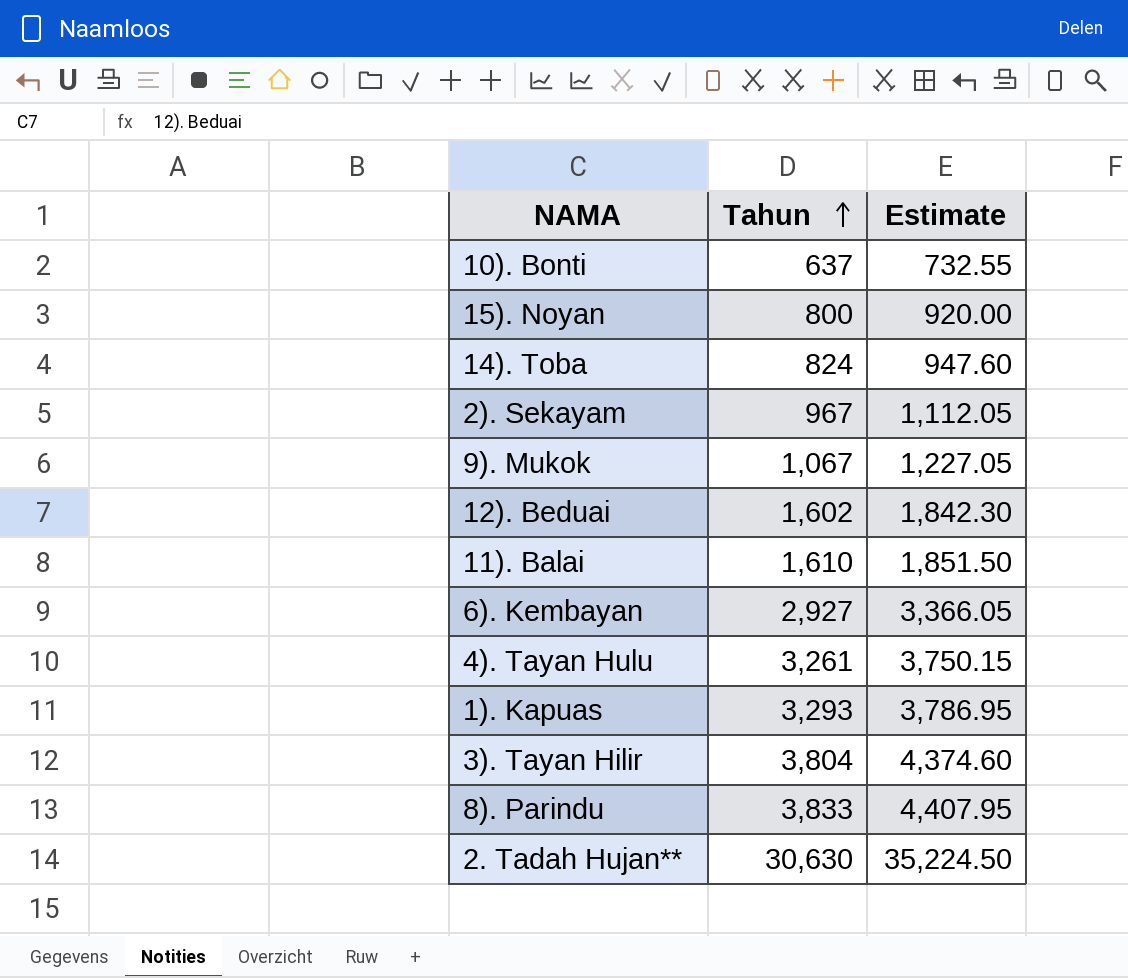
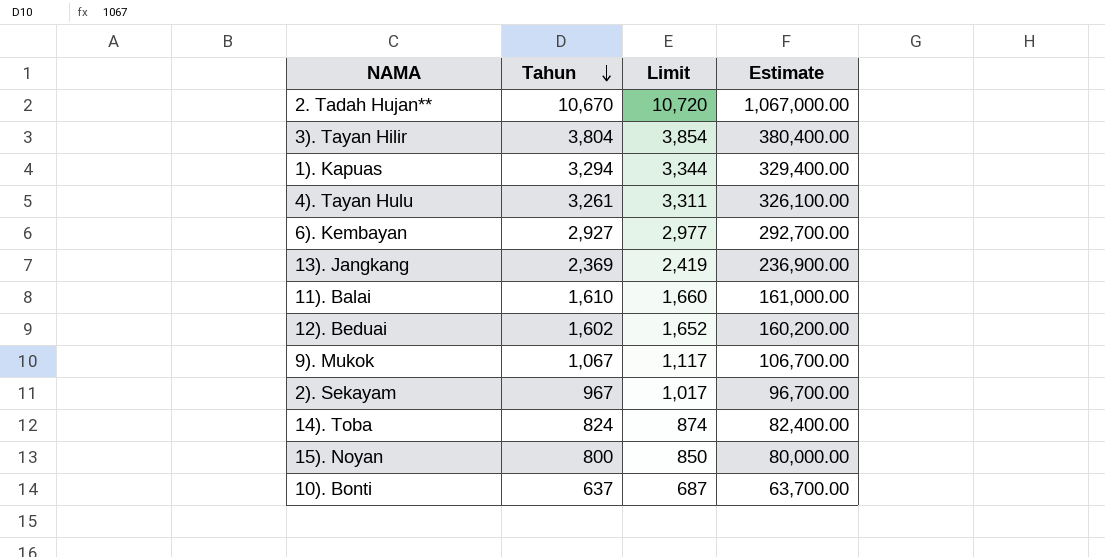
row order: Tahun ascending -> Tahun descending
column Limit | formula: none -> [Tahun] + 50
column Estimate | formula: [Tahun] * 1.15 -> [Tahun] * 100
row 8). Parindu: 3,833 | 4,407.95 -> none
2. Tadah Hujan** | Tahun: 30,630 -> 10,670
1). Kapuas | Tahun: 3,293 -> 3,294
row 13). Jangkang: none -> 2,369 | 2,419 | 236,900.00

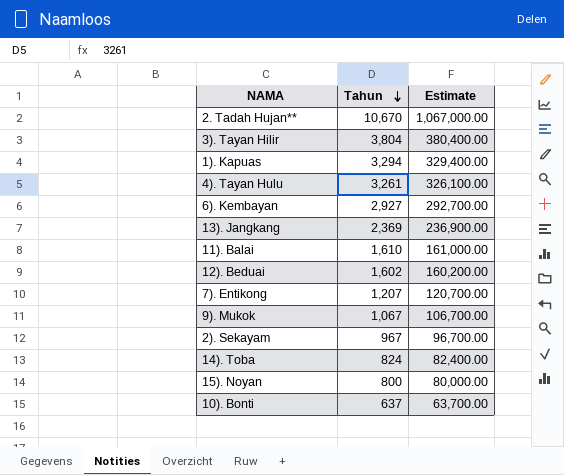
column Limit | formula: [Tahun] + 50 -> none
row 7). Entikong: none -> 1,207 | 120,700.00

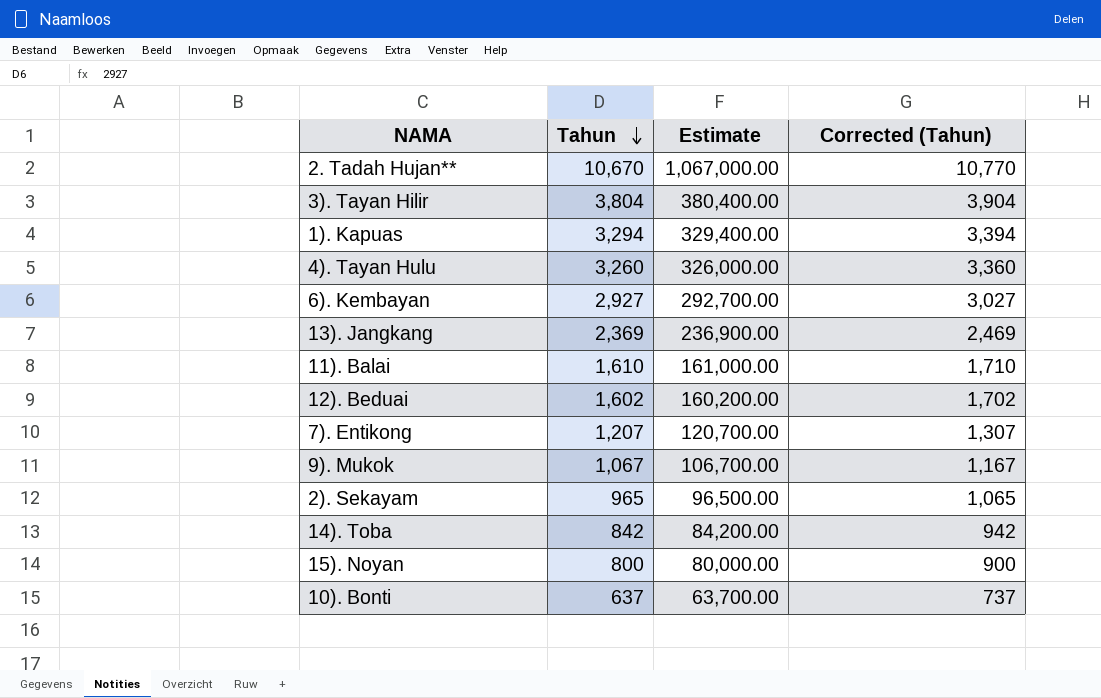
column Corrected (Tahun) | formula: none -> [Tahun] + 100
4). Tayan Hulu | Tahun: 3,261 -> 3,260
4). Tayan Hulu | Estimate: 326,100.00 -> 326,000.00
2). Sekayam | Tahun: 967 -> 965
2). Sekayam | Estimate: 96,700.00 -> 96,500.00
14). Toba | Tahun: 824 -> 842
14). Toba | Estimate: 82,400.00 -> 84,200.00

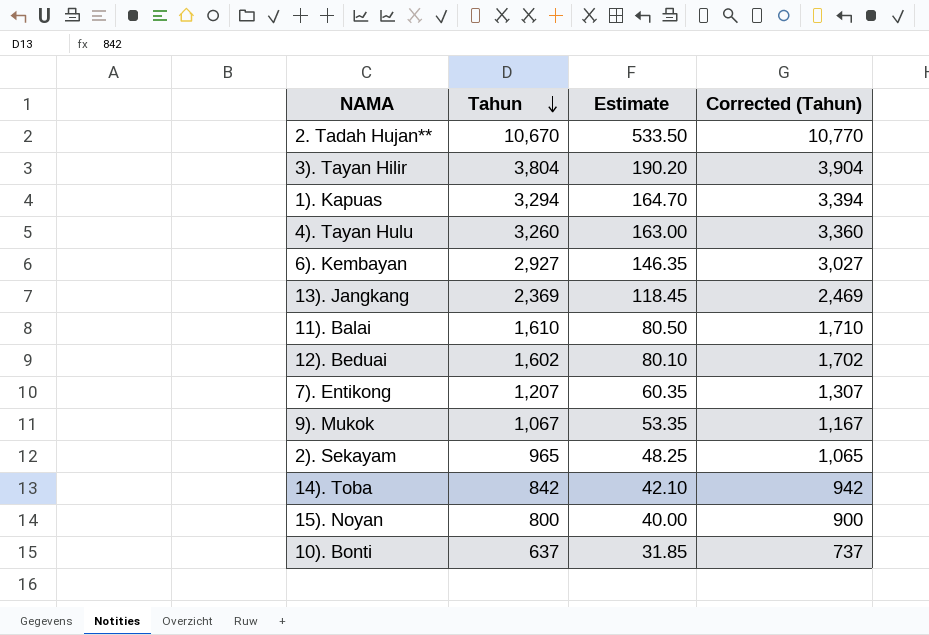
column Estimate | formula: [Tahun] * 100 -> [Tahun] * 0.05

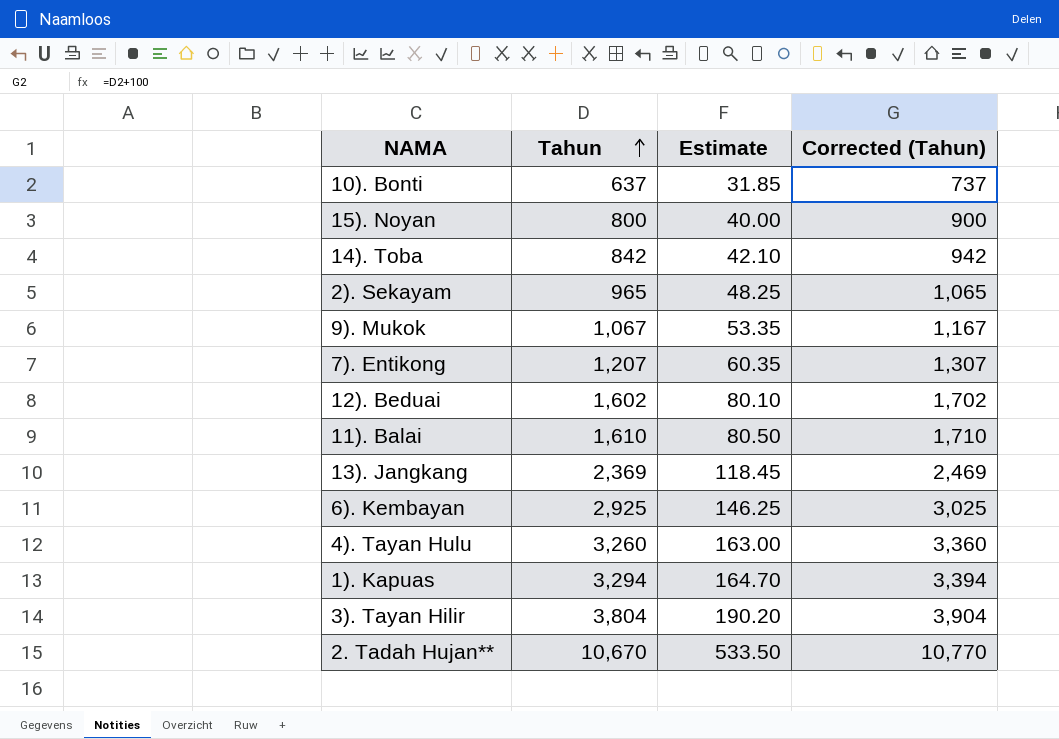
row order: Tahun descending -> Tahun ascending
6). Kembayan | Tahun: 2,927 -> 2,925
6). Kembayan | Estimate: 146.35 -> 146.25
6). Kembayan | Corrected (Tahun): 3,027 -> 3,025

